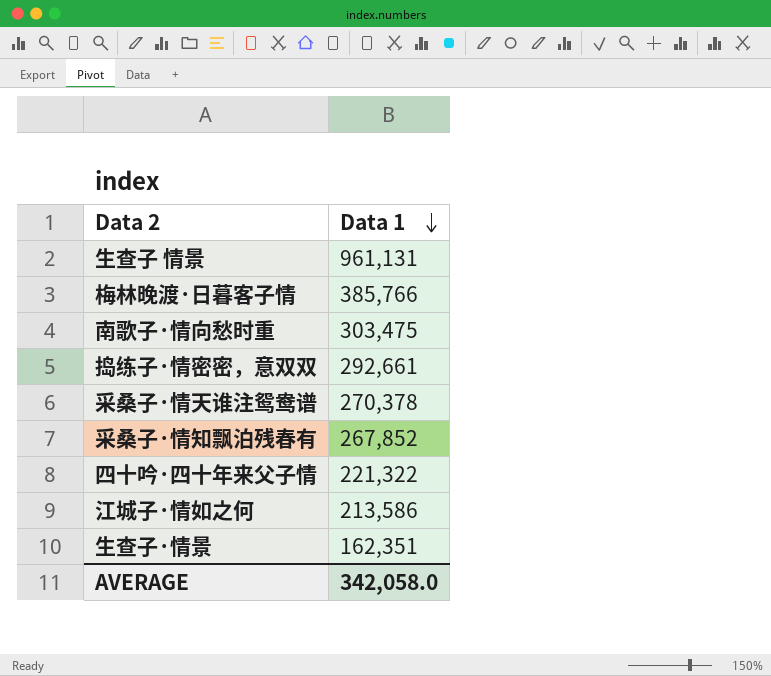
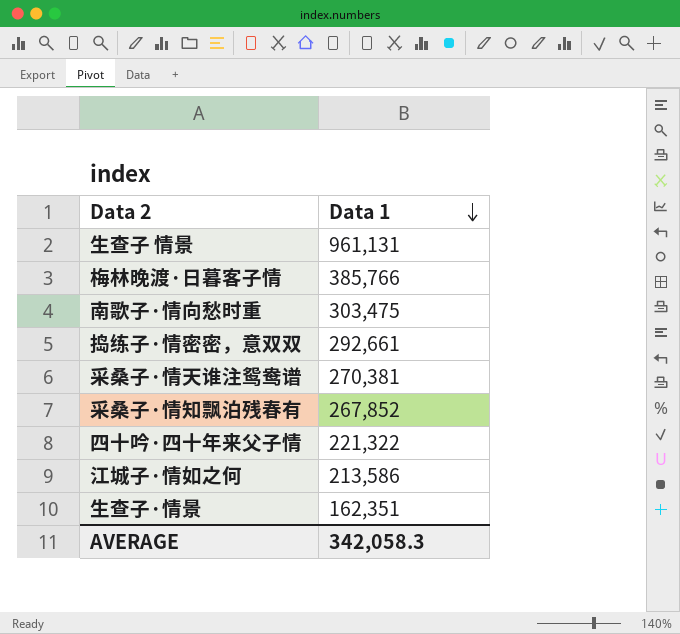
采桑子·情天谁注鸳鸯谱 | Data 1: 270,378 -> 270,381
AVERAGE | Data 1: 342,058.0 -> 342,058.3

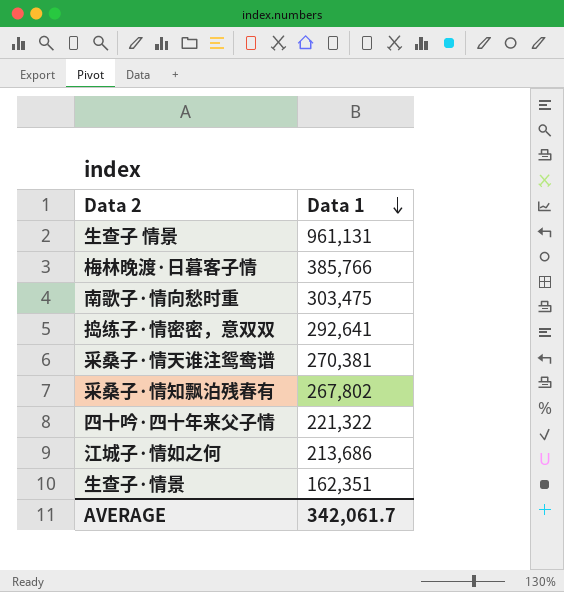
捣练子·情密密，意双双 | Data 1: 292,661 -> 292,641
采桑子·情知飘泊残春有 | Data 1: 267,852 -> 267,802
江城子·情如之何 | Data 1: 213,586 -> 213,686
AVERAGE | Data 1: 342,058.3 -> 342,061.7

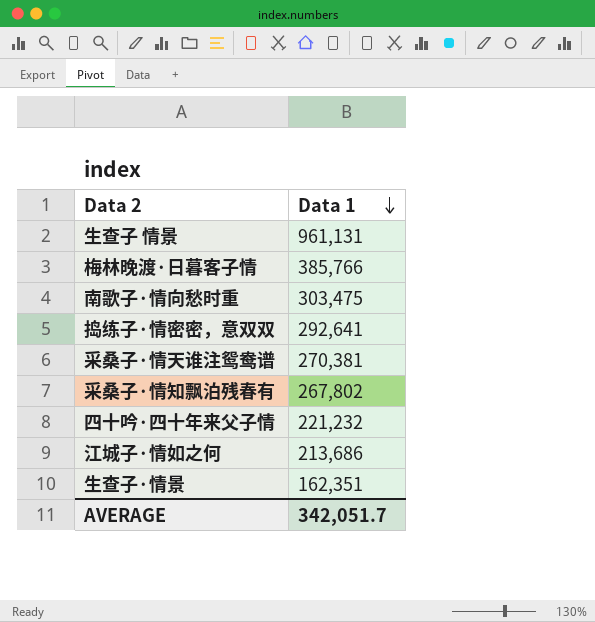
四十吟·四十年来父子情 | Data 1: 221,322 -> 221,232
AVERAGE | Data 1: 342,061.7 -> 342,051.7

